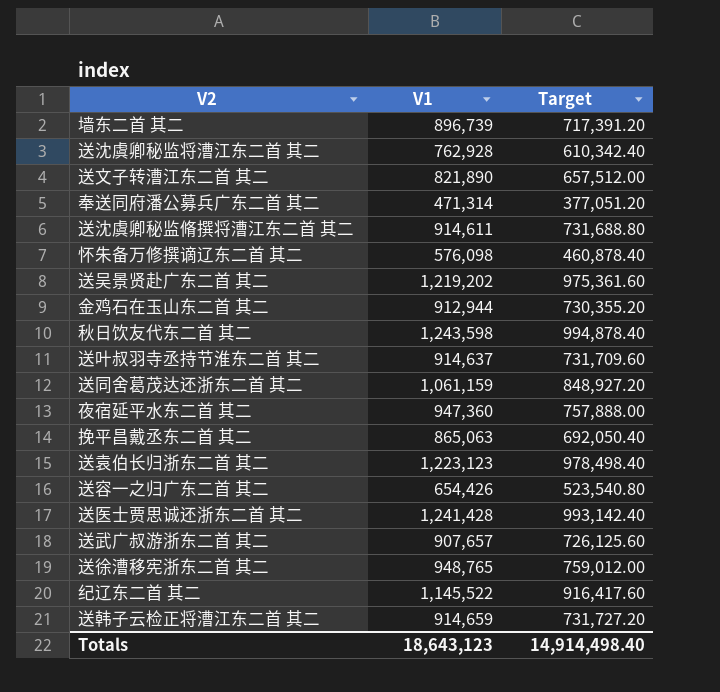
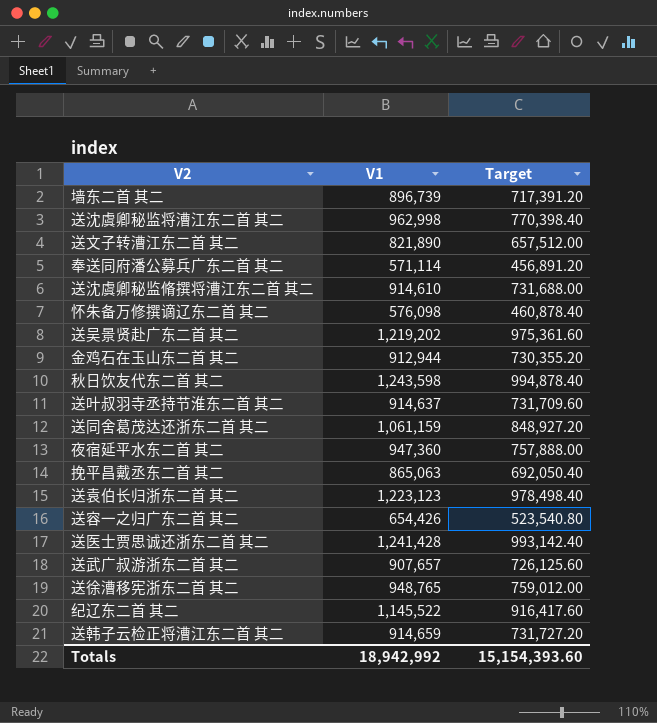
送沈虞卿秘监将漕江东二首 其二 | V1: 762,928 -> 962,998
送沈虞卿秘监将漕江东二首 其二 | Target: 610,342.40 -> 770,398.40
奉送同府潘公募兵广东二首 其二 | V1: 471,314 -> 571,114
奉送同府潘公募兵广东二首 其二 | Target: 377,051.20 -> 456,891.20
送沈虞卿秘监脩撰将漕江东二首 其二 | V1: 914,611 -> 914,610
送沈虞卿秘监脩撰将漕江东二首 其二 | Target: 731,688.80 -> 731,688.00
Totals | V1: 18,643,123 -> 18,942,992
Totals | Target: 14,914,498.40 -> 15,154,393.60

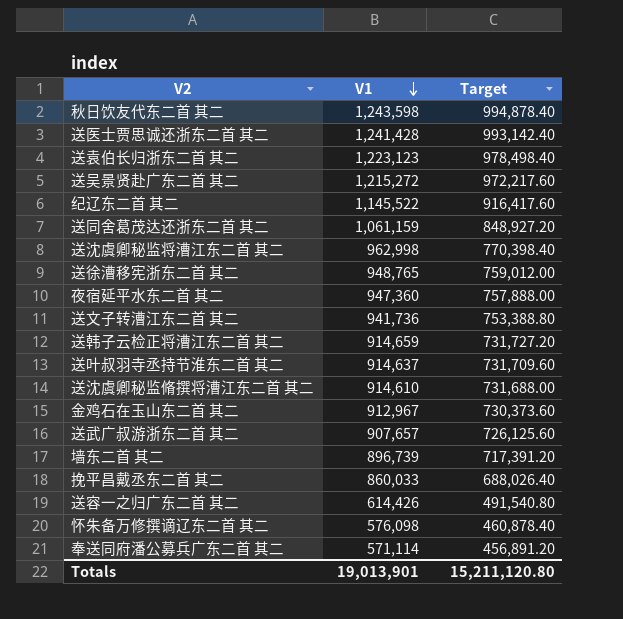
row order: none -> V1 descending
送吴景贤赴广东二首 其二 | V1: 1,219,202 -> 1,215,272
送吴景贤赴广东二首 其二 | Target: 975,361.60 -> 972,217.60
送文子转漕江东二首 其二 | V1: 821,890 -> 941,736
送文子转漕江东二首 其二 | Target: 657,512.00 -> 753,388.80
金鸡石在玉山东二首 其二 | V1: 912,944 -> 912,967
金鸡石在玉山东二首 其二 | Target: 730,355.20 -> 730,373.60
挽平昌戴丞东二首 其二 | V1: 865,063 -> 860,033
挽平昌戴丞东二首 其二 | Target: 692,050.40 -> 688,026.40
送容一之归广东二首 其二 | V1: 654,426 -> 614,426
送容一之归广东二首 其二 | Target: 523,540.80 -> 491,540.80
Totals | V1: 18,942,992 -> 19,013,901
Totals | Target: 15,154,393.60 -> 15,211,120.80

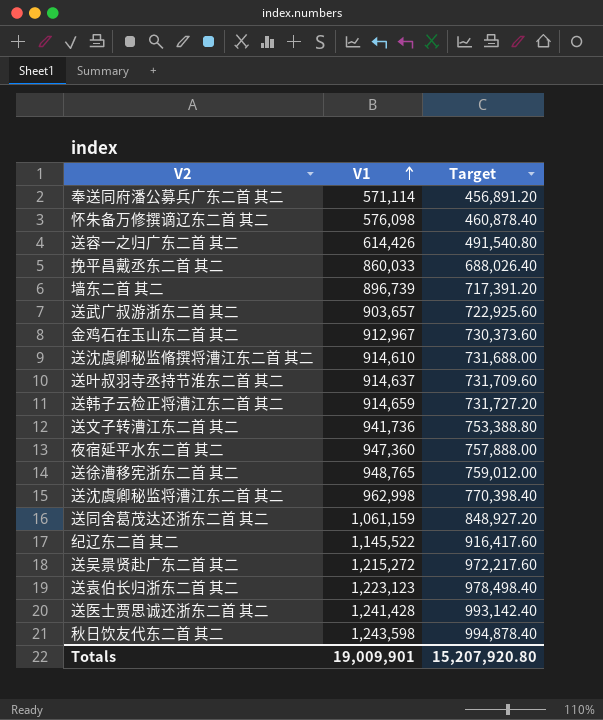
row order: V1 descending -> V1 ascending
送武广叔游浙东二首 其二 | V1: 907,657 -> 903,657
送武广叔游浙东二首 其二 | Target: 726,125.60 -> 722,925.60
Totals | V1: 19,013,901 -> 19,009,901
Totals | Target: 15,211,120.80 -> 15,207,920.80

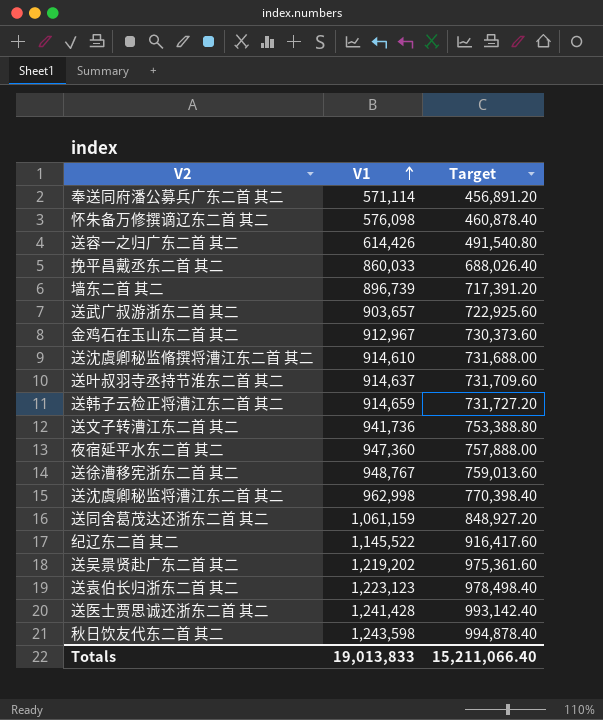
送徐漕移宪浙东二首 其二 | V1: 948,765 -> 948,767
送徐漕移宪浙东二首 其二 | Target: 759,012.00 -> 759,013.60
送吴景贤赴广东二首 其二 | V1: 1,215,272 -> 1,219,202
送吴景贤赴广东二首 其二 | Target: 972,217.60 -> 975,361.60
Totals | V1: 19,009,901 -> 19,013,833
Totals | Target: 15,207,920.80 -> 15,211,066.40

